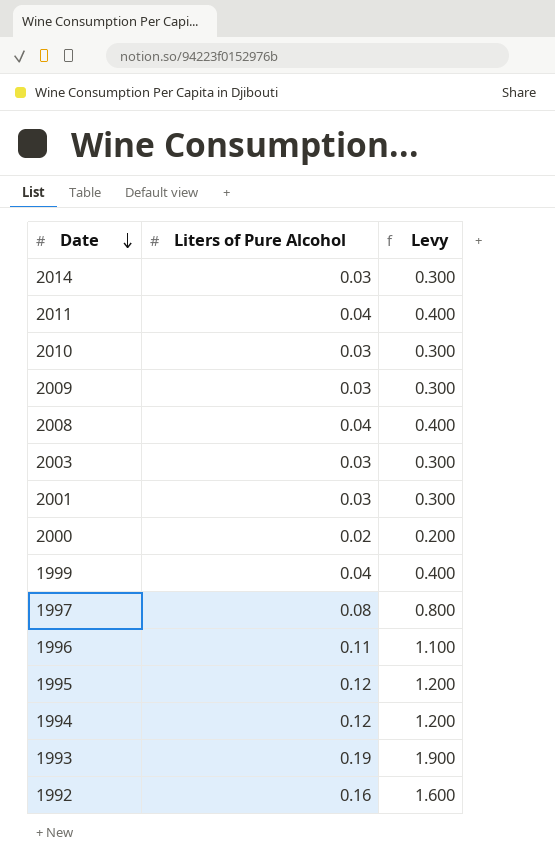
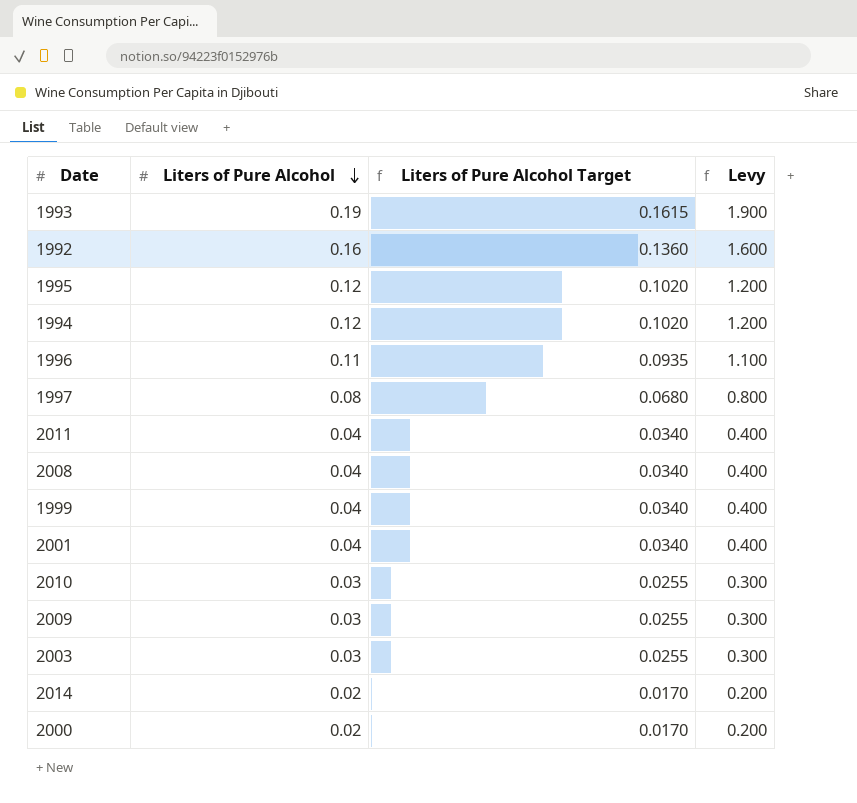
row order: Date descending -> Liters of Pure Alcohol descending
column Liters of Pure Alcohol Target | formula: none -> [Liters of Pure Alcohol] * 0.85
2001 | Liters of Pure Alcohol: 0.03 -> 0.04
2001 | Levy: 0.300 -> 0.400
2014 | Liters of Pure Alcohol: 0.03 -> 0.02
2014 | Levy: 0.300 -> 0.200

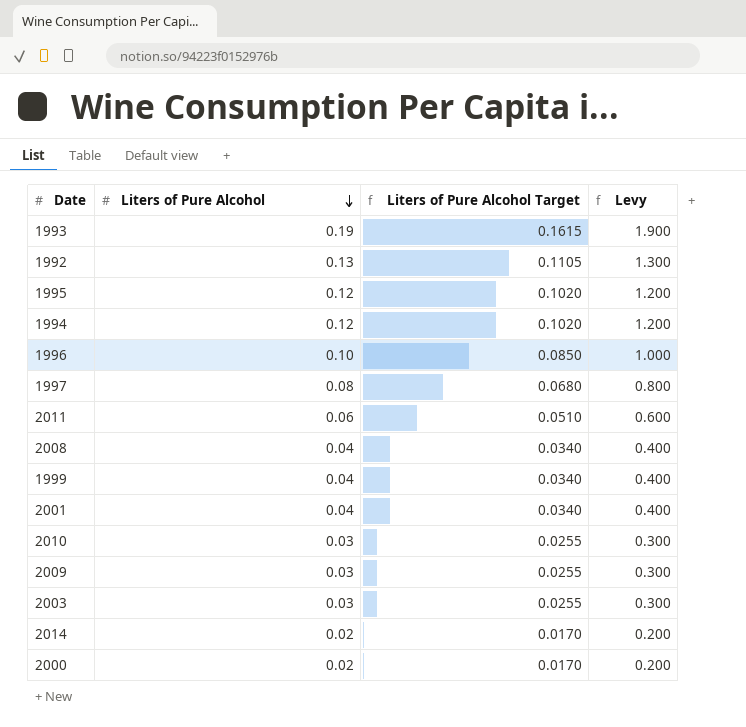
1992 | Liters of Pure Alcohol: 0.16 -> 0.13
1992 | Liters of Pure Alcohol Target: 0.1360 -> 0.1105
1992 | Levy: 1.600 -> 1.300
1996 | Liters of Pure Alcohol: 0.11 -> 0.10
1996 | Liters of Pure Alcohol Target: 0.0935 -> 0.0850
1996 | Levy: 1.100 -> 1.000
2011 | Liters of Pure Alcohol: 0.04 -> 0.06
2011 | Liters of Pure Alcohol Target: 0.0340 -> 0.0510
2011 | Levy: 0.400 -> 0.600

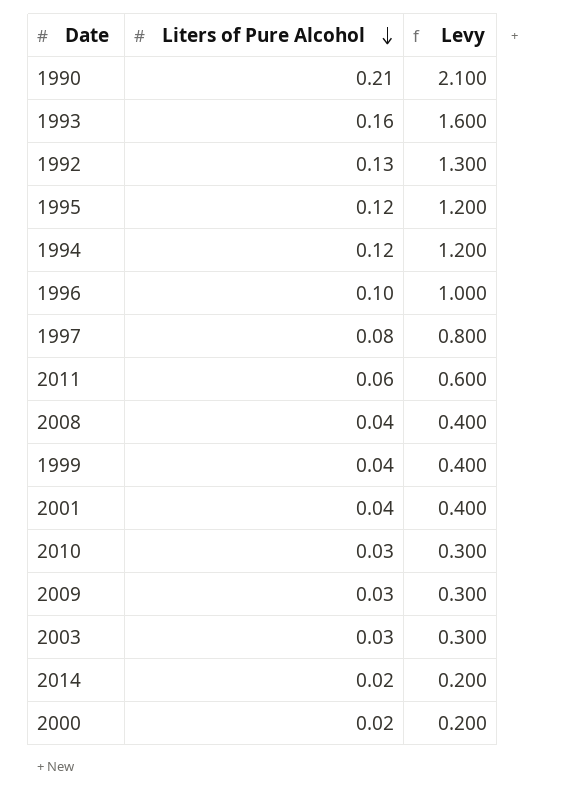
column Liters of Pure Alcohol Target | formula: [Liters of Pure Alcohol] * 0.85 -> none
row 1990: none -> 0.21 | 2.100
1993 | Liters of Pure Alcohol: 0.19 -> 0.16
1993 | Levy: 1.900 -> 1.600

